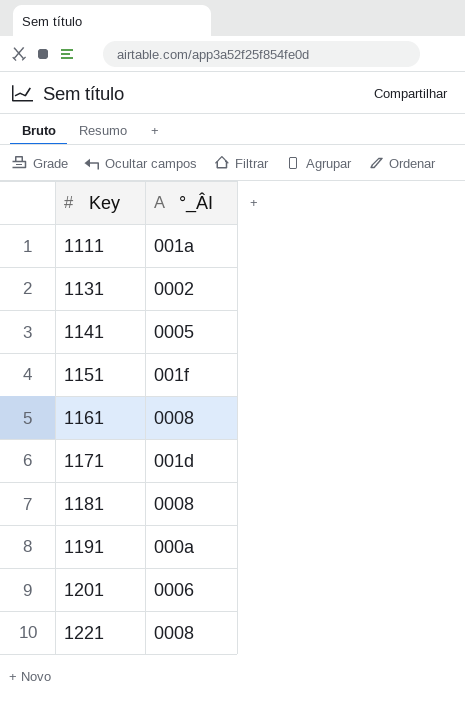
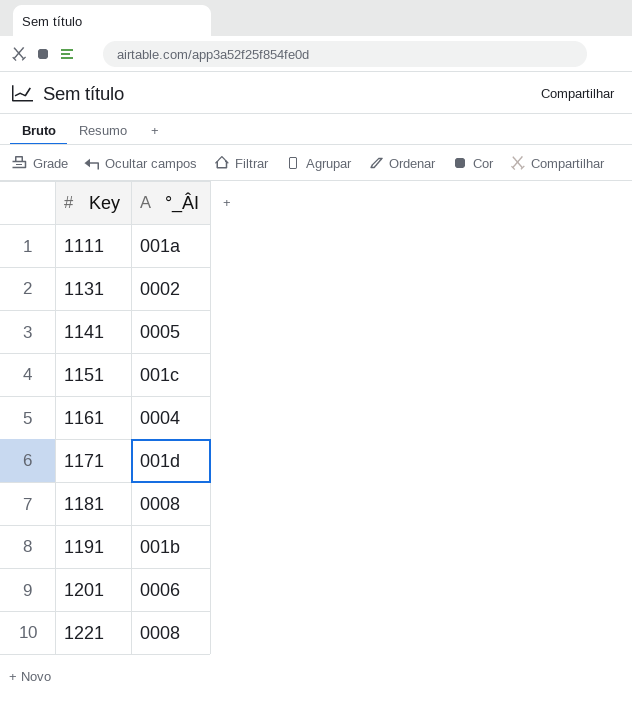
1151 | °_ÂI: 001f -> 001c
1161 | °_ÂI: 0008 -> 0004
1191 | °_ÂI: 000a -> 001b

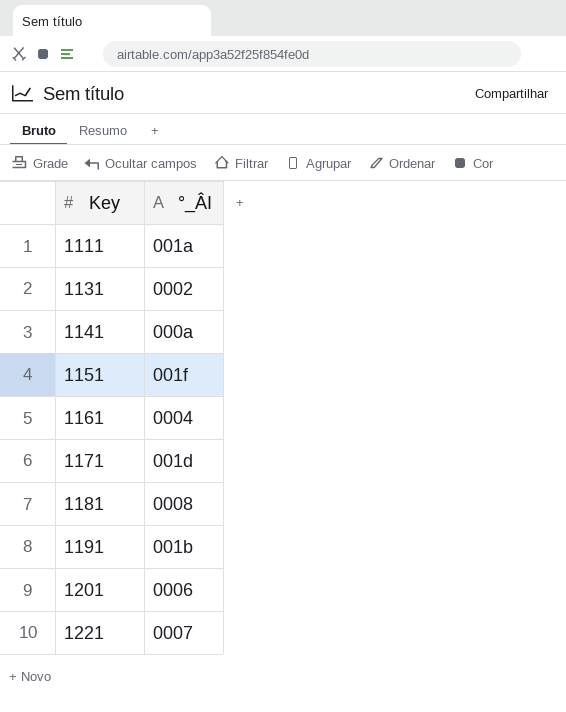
1141 | °_ÂI: 0005 -> 000a
1151 | °_ÂI: 001c -> 001f
1221 | °_ÂI: 0008 -> 0007

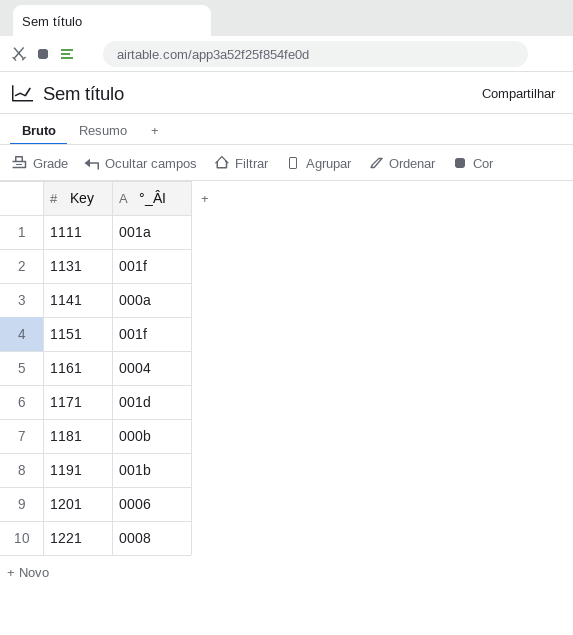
1131 | °_ÂI: 0002 -> 001f
1181 | °_ÂI: 0008 -> 000b
1221 | °_ÂI: 0007 -> 0008

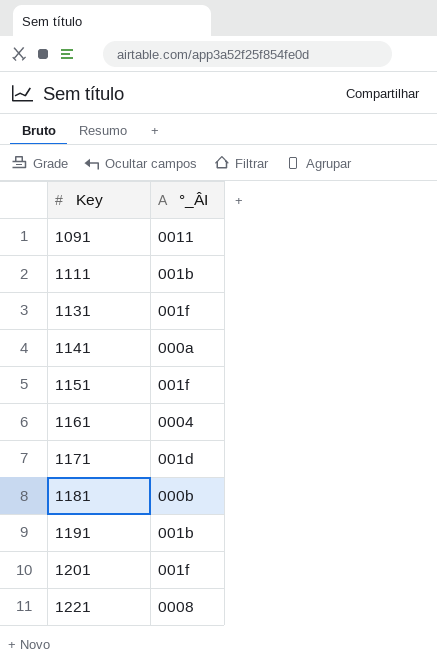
row 1091: none -> 0011
1111 | °_ÂI: 001a -> 001b
1201 | °_ÂI: 0006 -> 001f

